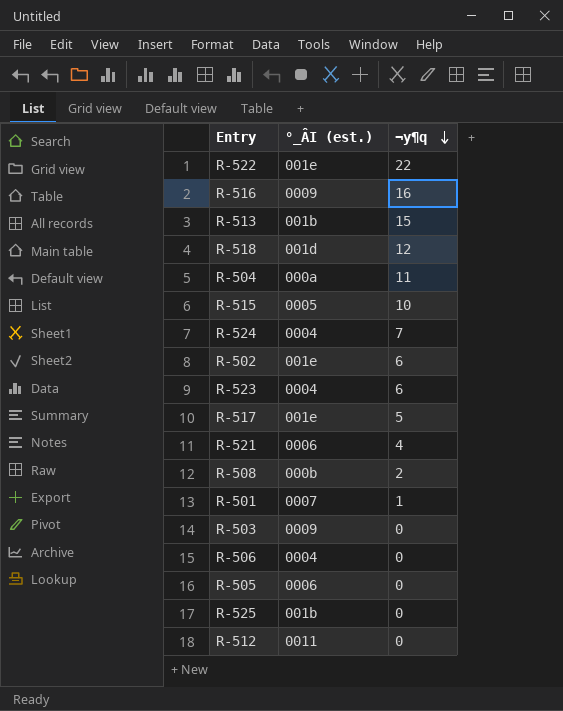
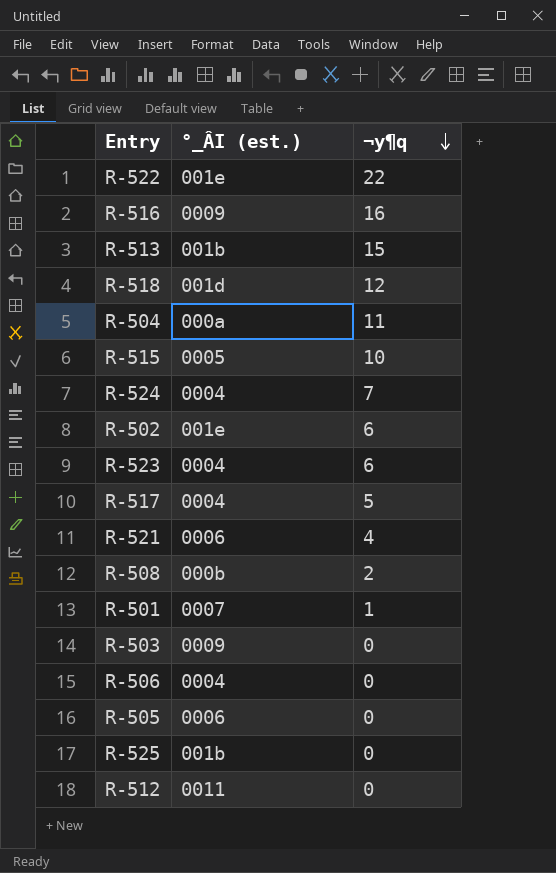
R-517 | °_ÂI (est.): 001e -> 0004

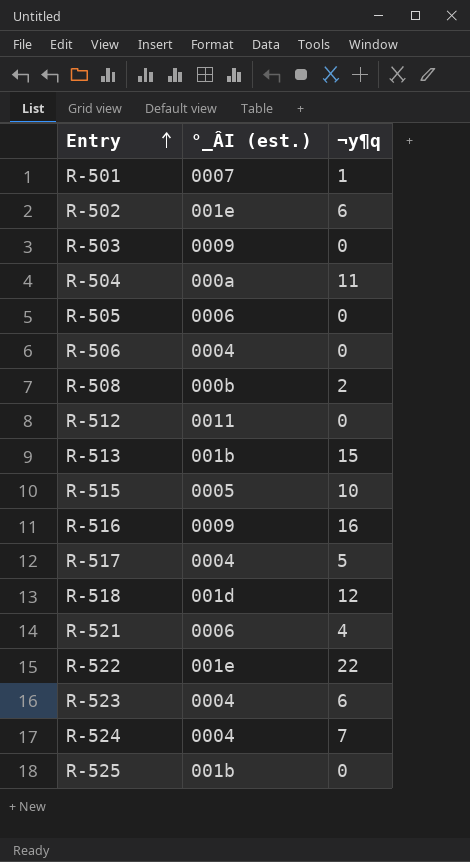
row order: ¬y¶q descending -> Entry ascending

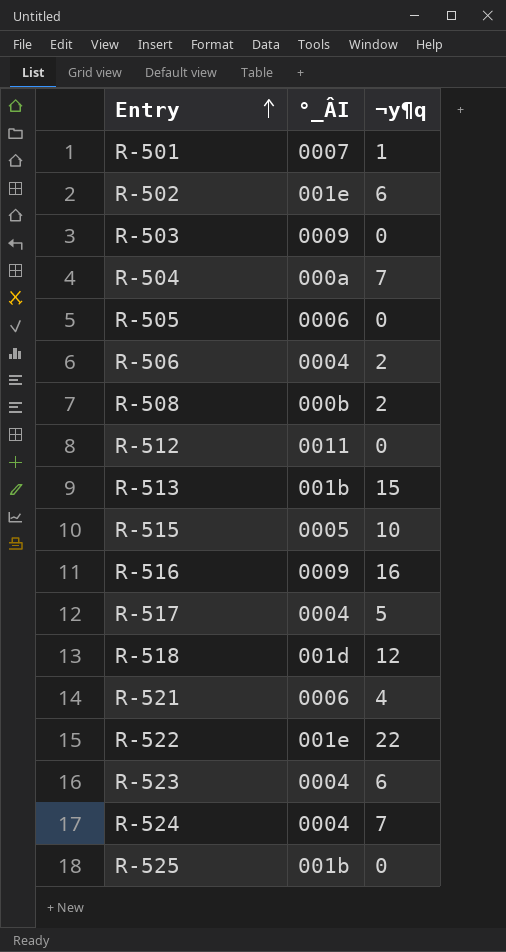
column name: °_ÂI (est.) -> °_ÂI
R-504 | ¬y¶q: 11 -> 7
R-506 | ¬y¶q: 0 -> 2

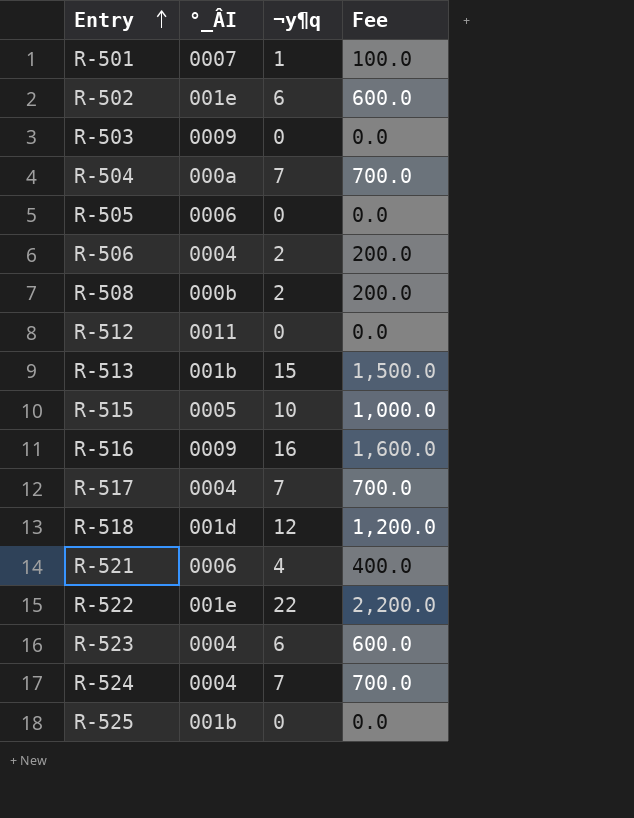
column Fee | formula: none -> [¬y¶q] * 100
R-517 | ¬y¶q: 5 -> 7

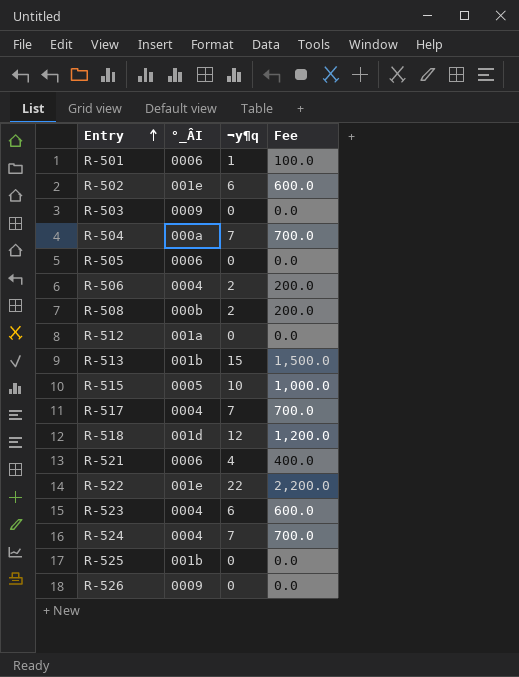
row R-516: 0009 | 16 | 1,600.0 -> none
R-501 | °_ÂI: 0007 -> 0006
R-512 | °_ÂI: 0011 -> 001a
row R-526: none -> 0009 | 0 | 0.0

